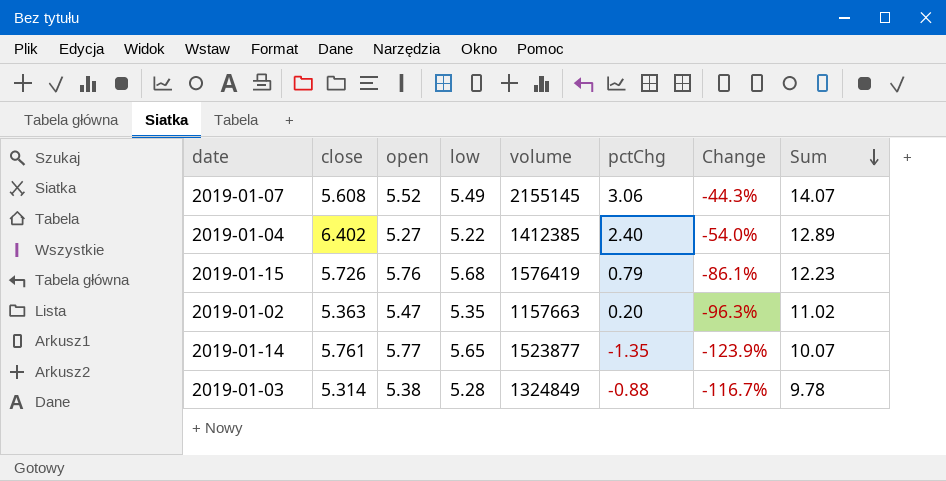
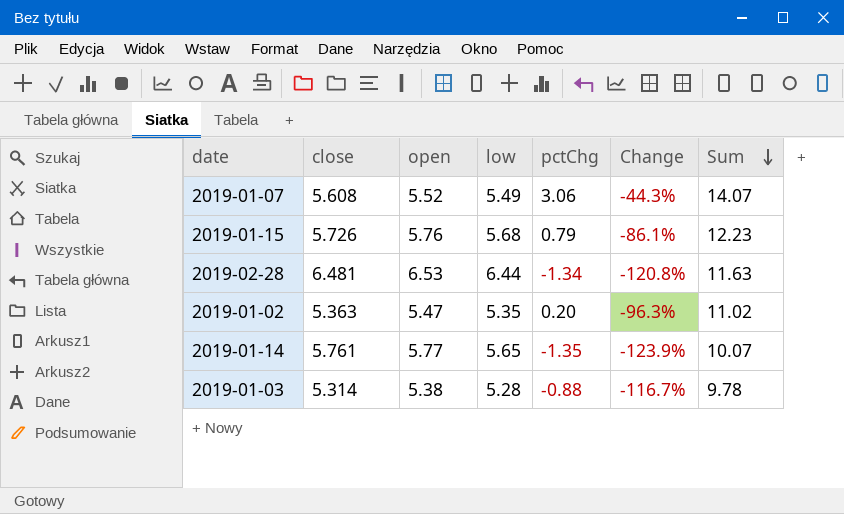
column volume | position: 5 -> none
row 2019-01-04: 6.402 | 5.27 | 5.22 | 1412385 | 2.40 | -54.0% | 12.89 -> none
row 2019-02-28: none -> 6.481 | 6.53 | 6.44 | -1.34 | -120.8% | 11.63

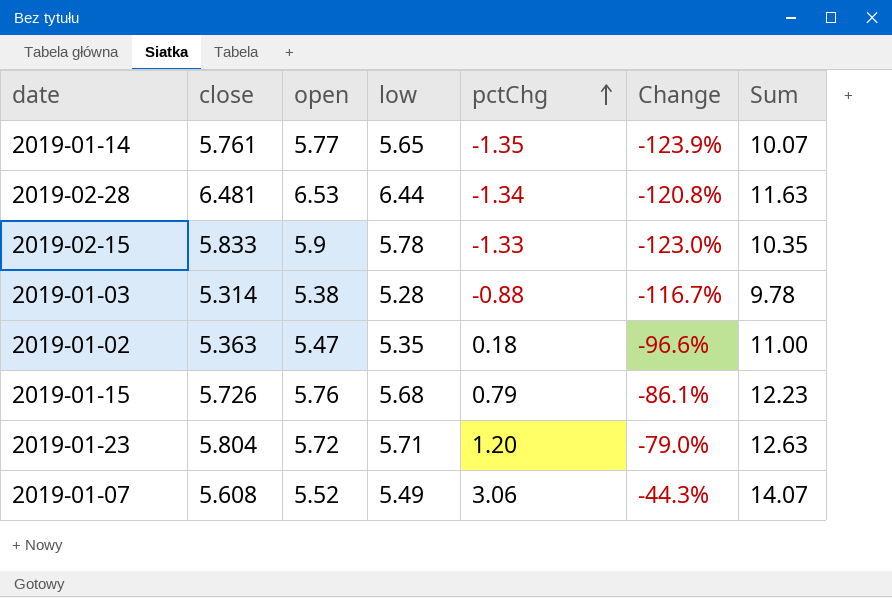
row order: Sum descending -> pctChg ascending
row 2019-02-15: none -> 5.833 | 5.9 | 5.78 | -1.33 | -123.0% | 10.35
2019-01-02 | pctChg: 0.20 -> 0.18
2019-01-02 | Change: -96.3% -> -96.6%
2019-01-02 | Sum: 11.02 -> 11.00
row 2019-01-23: none -> 5.804 | 5.72 | 5.71 | 1.20 | -79.0% | 12.63

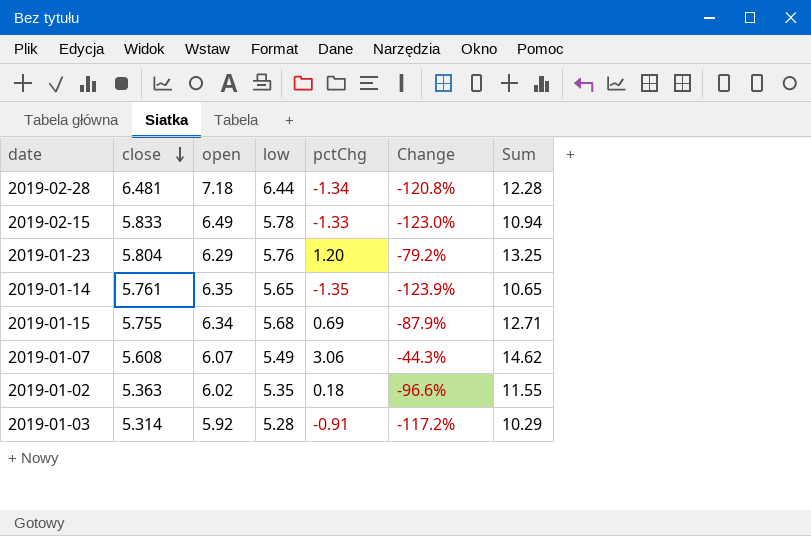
row order: pctChg ascending -> close descending
2019-02-28 | open: 6.53 -> 7.18
2019-02-28 | Sum: 11.63 -> 12.28
2019-02-15 | open: 5.9 -> 6.49
2019-02-15 | Sum: 10.35 -> 10.94
2019-01-23 | open: 5.72 -> 6.29
2019-01-23 | low: 5.71 -> 5.76
2019-01-23 | Change: -79.0% -> -79.2%
2019-01-23 | Sum: 12.63 -> 13.25
2019-01-14 | open: 5.77 -> 6.35
2019-01-14 | Sum: 10.07 -> 10.65
2019-01-15 | close: 5.726 -> 5.755
2019-01-15 | open: 5.76 -> 6.34
2019-01-15 | pctChg: 0.79 -> 0.69
2019-01-15 | Change: -86.1% -> -87.9%
2019-01-15 | Sum: 12.23 -> 12.71
2019-01-07 | open: 5.52 -> 6.07
2019-01-07 | Sum: 14.07 -> 14.62
2019-01-02 | open: 5.47 -> 6.02
2019-01-02 | Sum: 11.00 -> 11.55
2019-01-03 | open: 5.38 -> 5.92
2019-01-03 | pctChg: -0.88 -> -0.91
2019-01-03 | Change: -116.7% -> -117.2%
2019-01-03 | Sum: 9.78 -> 10.29

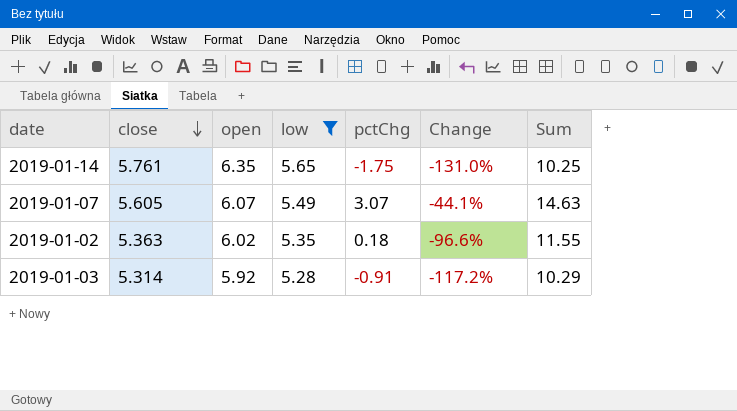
filter: none -> low <= 5.65
2019-01-14 | pctChg: -1.35 -> -1.75
2019-01-14 | Change: -123.9% -> -131.0%
2019-01-14 | Sum: 10.65 -> 10.25
2019-01-07 | close: 5.608 -> 5.605
2019-01-07 | pctChg: 3.06 -> 3.07
2019-01-07 | Change: -44.3% -> -44.1%
2019-01-07 | Sum: 14.62 -> 14.63

